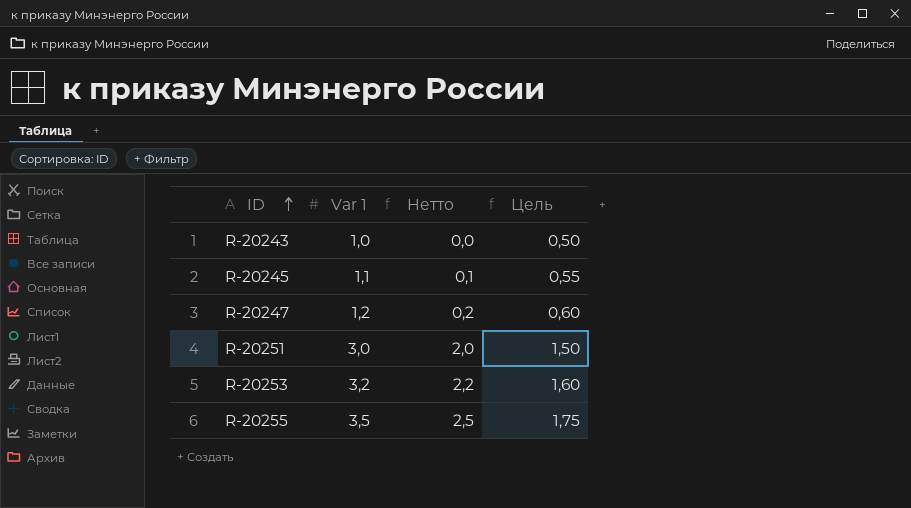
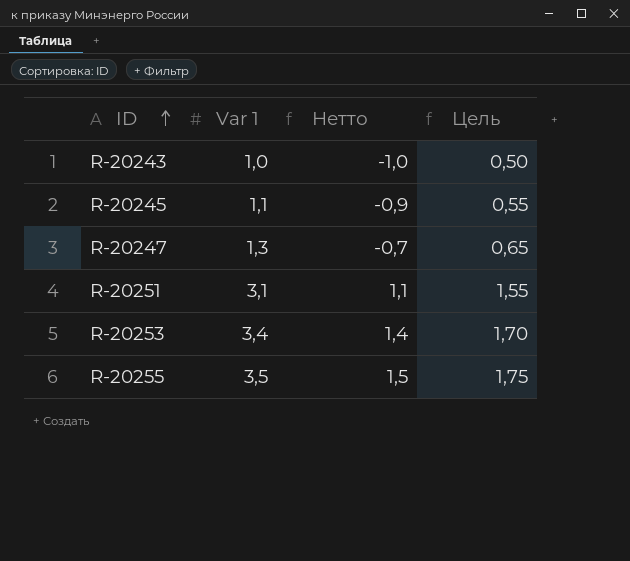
column Нетто | formula: [Var 1] - 1 -> [Var 1] - 2
R-20247 | Var 1: 1,2 -> 1,3
R-20247 | Цель: 0,60 -> 0,65
R-20251 | Var 1: 3,0 -> 3,1
R-20251 | Цель: 1,50 -> 1,55
R-20253 | Var 1: 3,2 -> 3,4
R-20253 | Цель: 1,60 -> 1,70

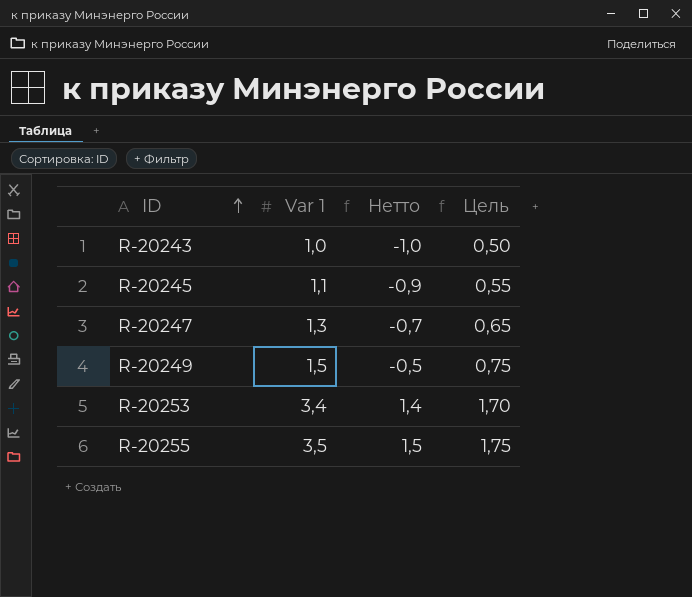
row R-20251: 3,1 | 1,1 | 1,55 -> none
row R-20249: none -> 1,5 | -0,5 | 0,75

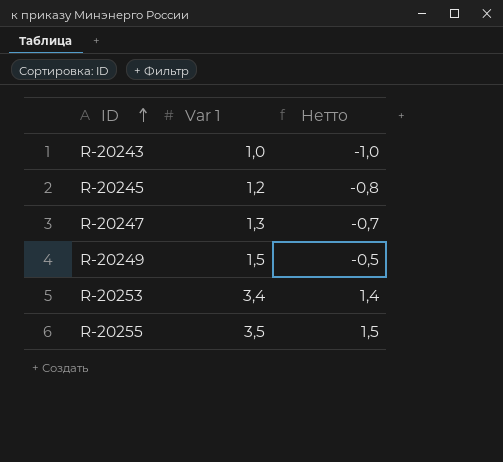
column Цель | formula: [Var 1] * 0,5 -> none
R-20245 | Var 1: 1,1 -> 1,2
R-20245 | Нетто: -0,9 -> -0,8

